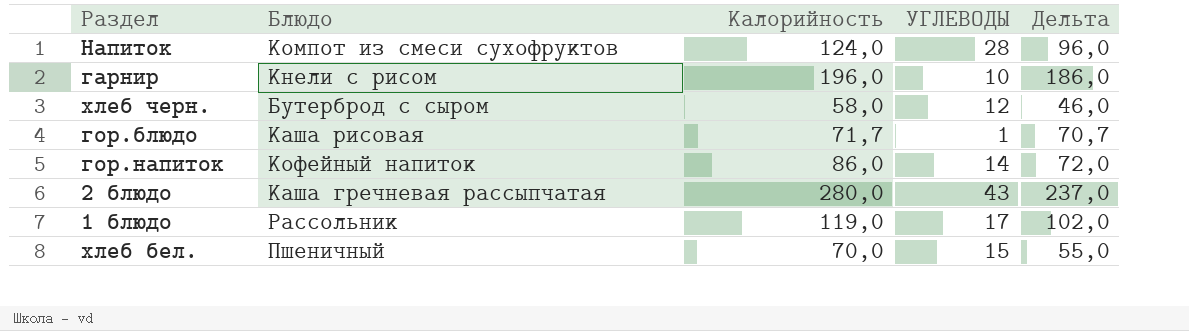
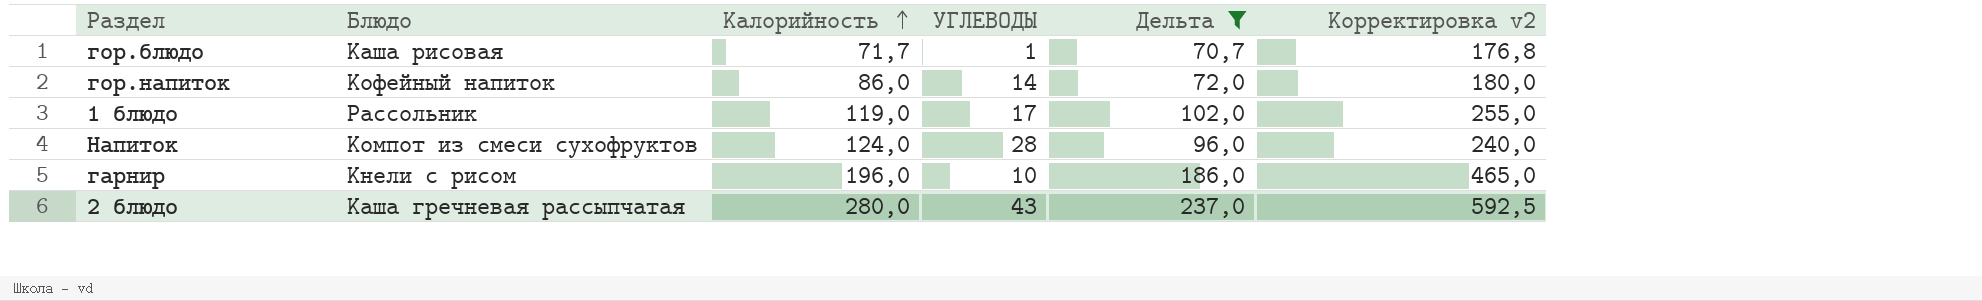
filter: none -> Дельта >= 70,7
row order: none -> Калорийность ascending
column Корректировка v2 | formula: none -> [Дельта] * 2,5

